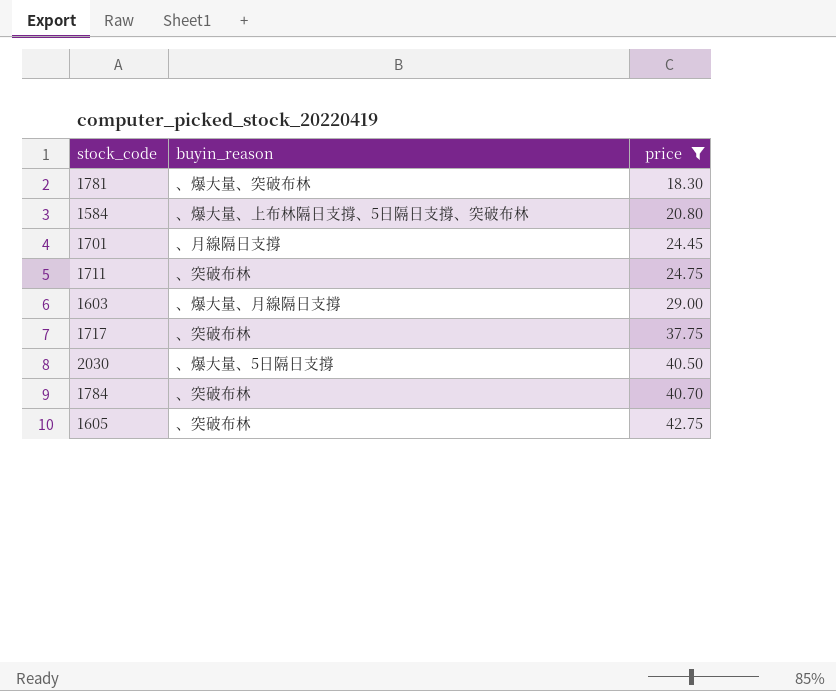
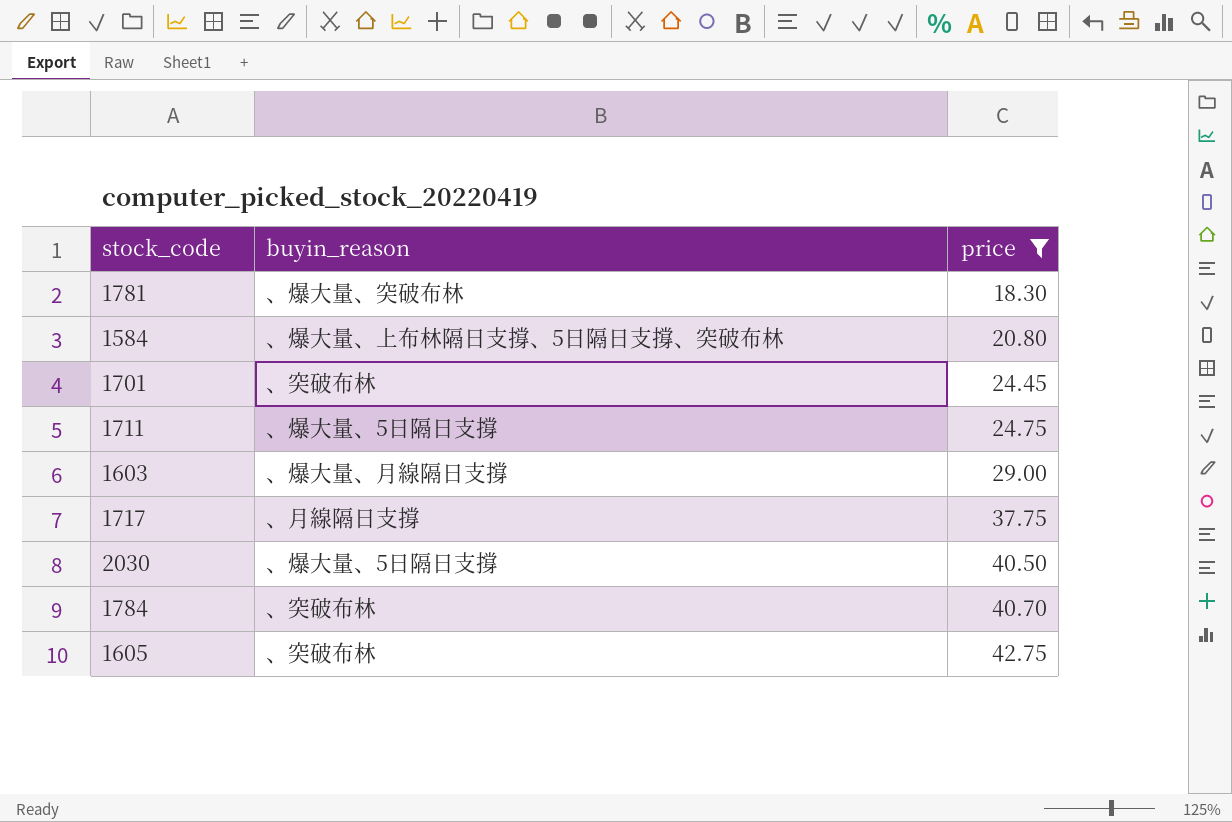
1701 | buyin_reason: 、月線隔日支撐 -> 、突破布林
1711 | buyin_reason: 、突破布林 -> 、爆大量、5日隔日支撐
1717 | buyin_reason: 、突破布林 -> 、月線隔日支撐

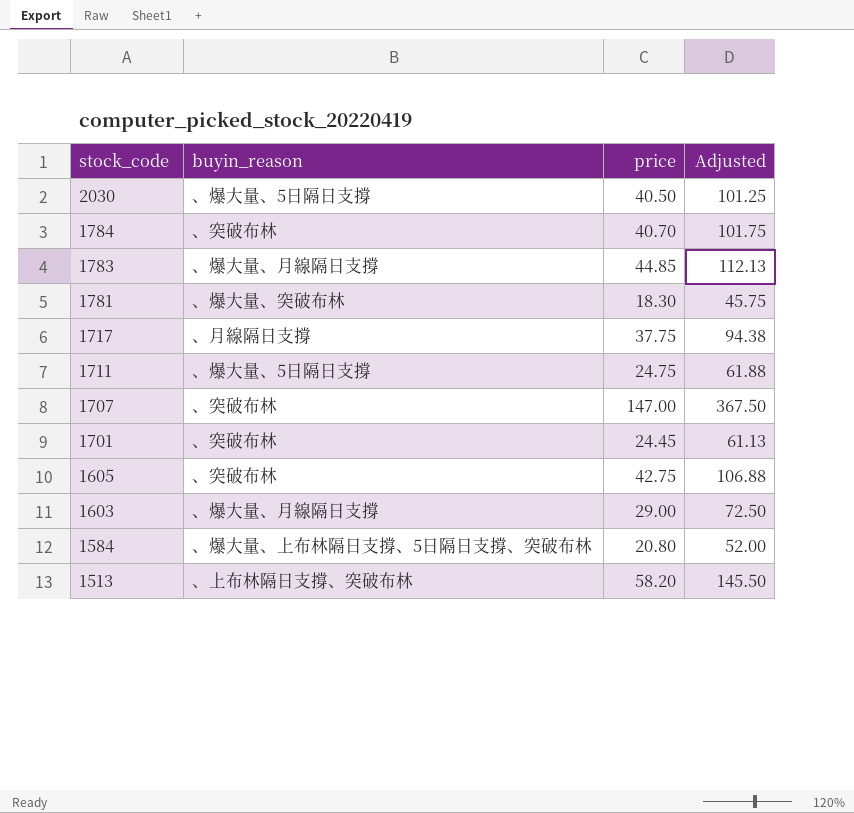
filter: price <= 42.75 -> none
row order: price ascending -> stock_code descending
column Adjusted | formula: none -> [price] * 2.5

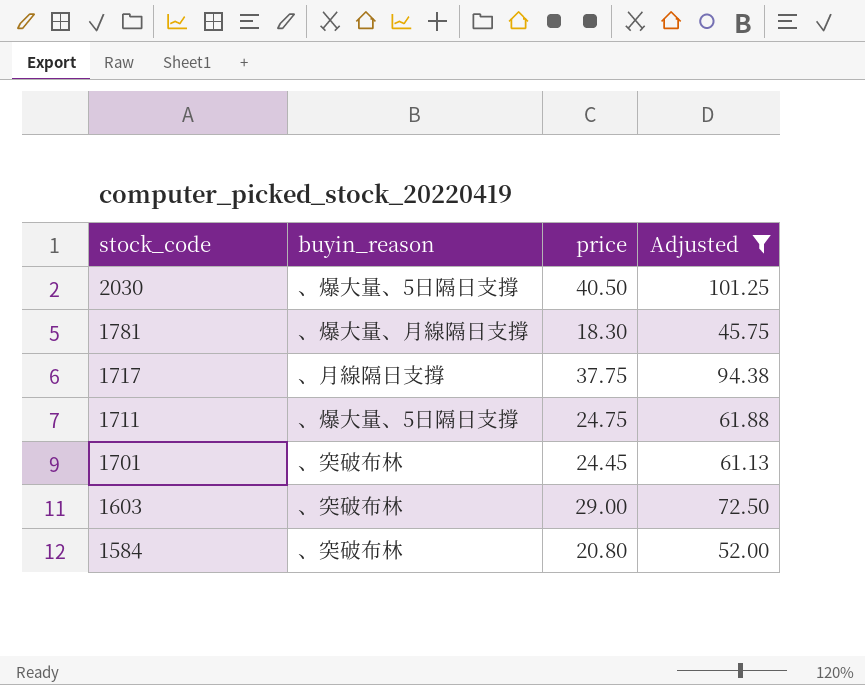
filter: none -> Adjusted <= 101.25
1781 | buyin_reason: 、爆大量、突破布林 -> 、爆大量、月線隔日支撐
1603 | buyin_reason: 、爆大量、月線隔日支撐 -> 、突破布林
1584 | buyin_reason: 、爆大量、上布林隔日支撐、5日隔日支撐、突破布林 -> 、突破布林

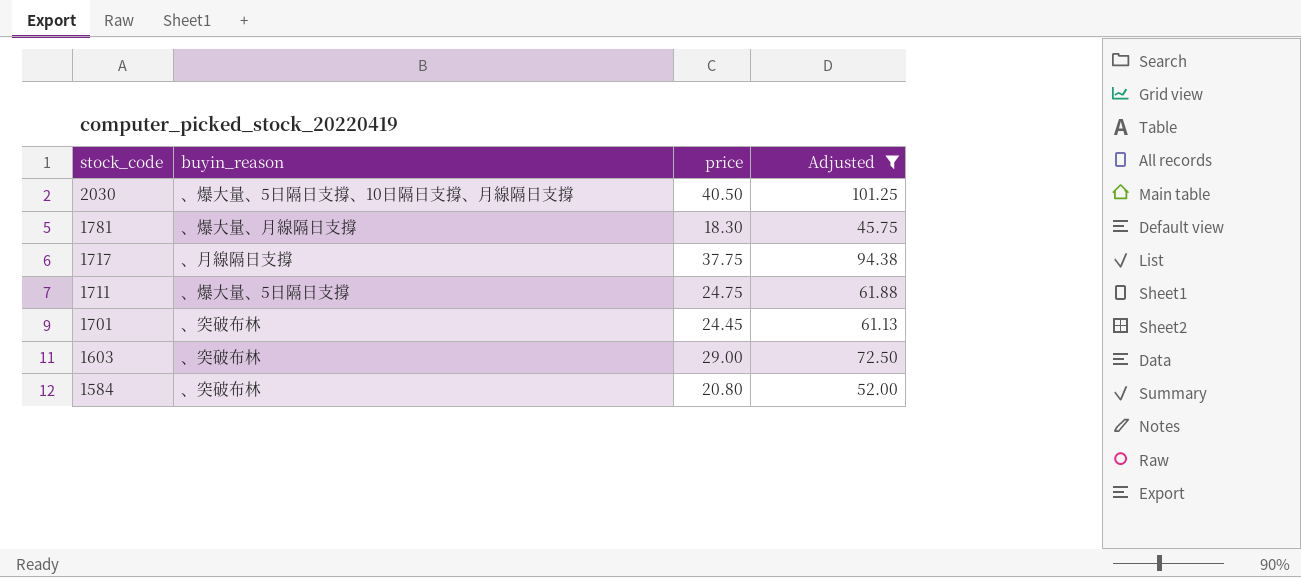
2030 | buyin_reason: 、爆大量、5日隔日支撐 -> 、爆大量、5日隔日支撐、10日隔日支撐、月線隔日支撐

